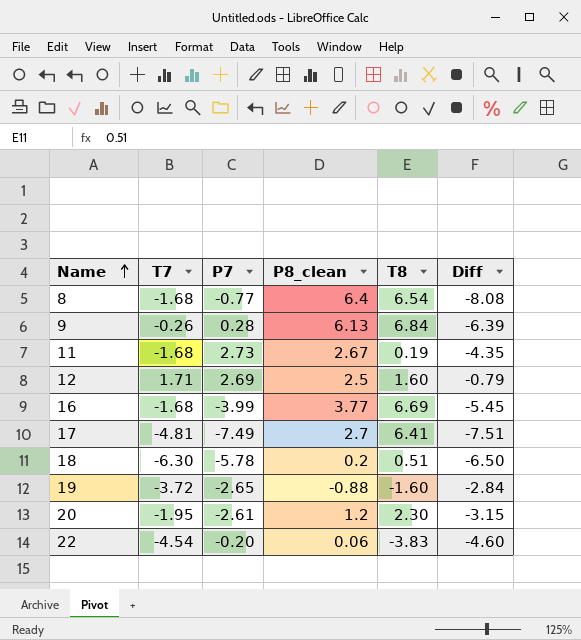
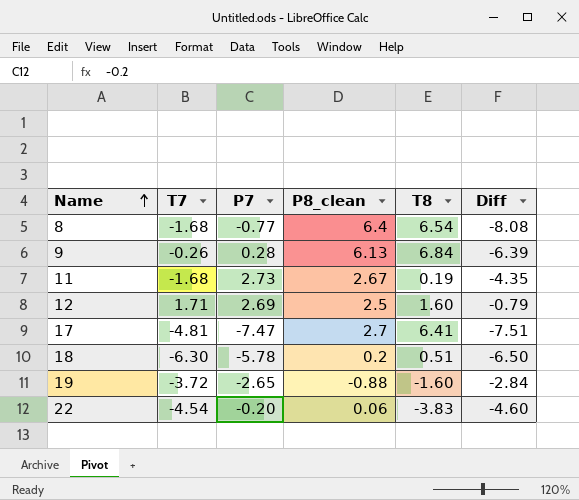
row 16: -1.68 | -3.99 | 3.77 | 6.69 | -5.45 -> none
row 20: -1.95 | -2.61 | 1.2 | 2.30 | -3.15 -> none
17 | P7: -7.49 -> -7.47

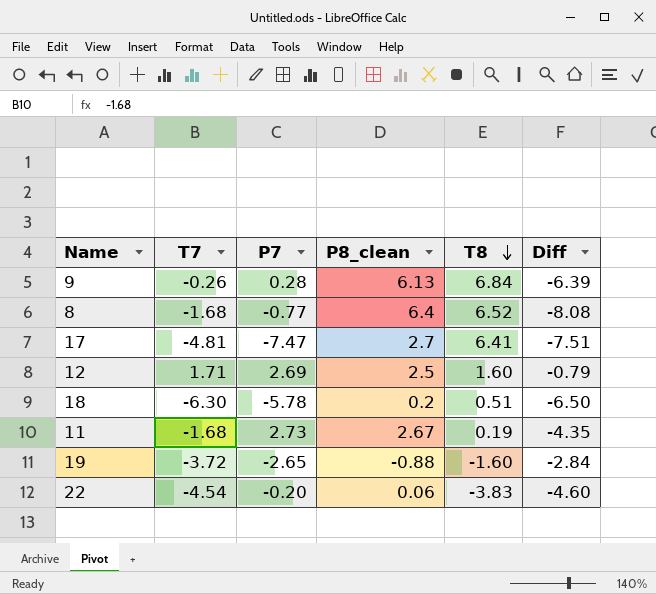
row order: Name ascending -> T8 descending
8 | T8: 6.54 -> 6.52

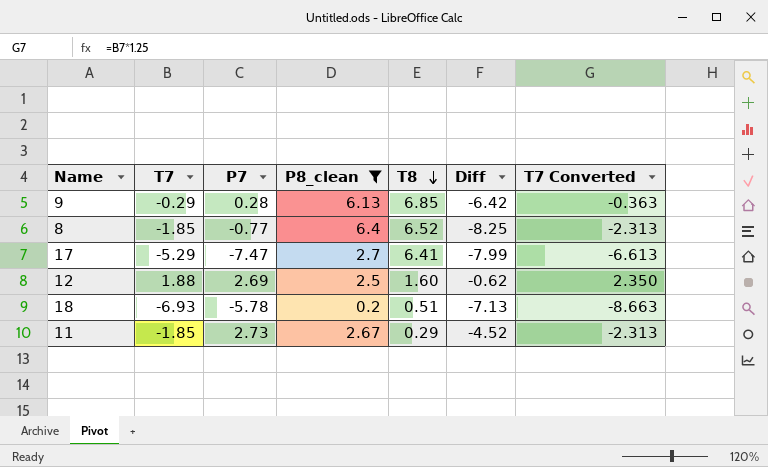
filter: none -> P8_clean >= 0.2
column T7 Converted | formula: none -> [T7] * 1.25
9 | T7: -0.26 -> -0.29
9 | T8: 6.84 -> 6.85
9 | Diff: -6.39 -> -6.42
8 | T7: -1.68 -> -1.85
8 | Diff: -8.08 -> -8.25
17 | T7: -4.81 -> -5.29
17 | Diff: -7.51 -> -7.99
12 | T7: 1.71 -> 1.88
12 | Diff: -0.79 -> -0.62
18 | T7: -6.30 -> -6.93
18 | Diff: -6.50 -> -7.13
11 | T7: -1.68 -> -1.85
11 | T8: 0.19 -> 0.29
11 | Diff: -4.35 -> -4.52

